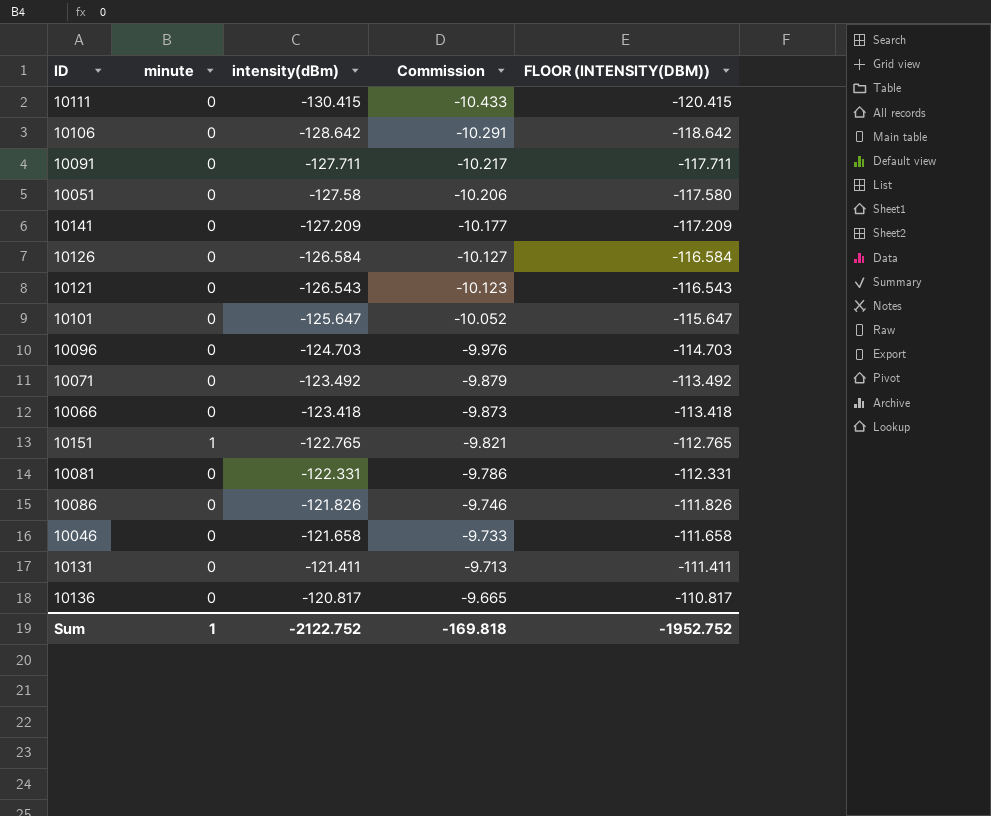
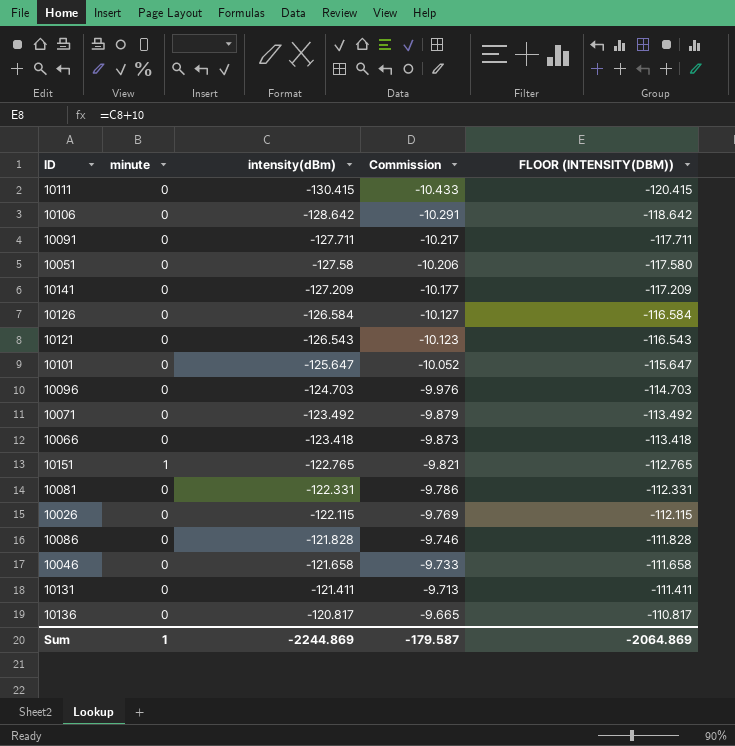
row 10026: none -> 0 | -122.115 | -9.769 | -112.115
10086 | intensity(dBm): -121.826 -> -121.828
10086 | FLOOR (INTENSITY(DBM)): -111.826 -> -111.828
Sum | intensity(dBm): -2122.752 -> -2244.869
Sum | Commission: -169.818 -> -179.587
Sum | FLOOR (INTENSITY(DBM)): -1952.752 -> -2064.869

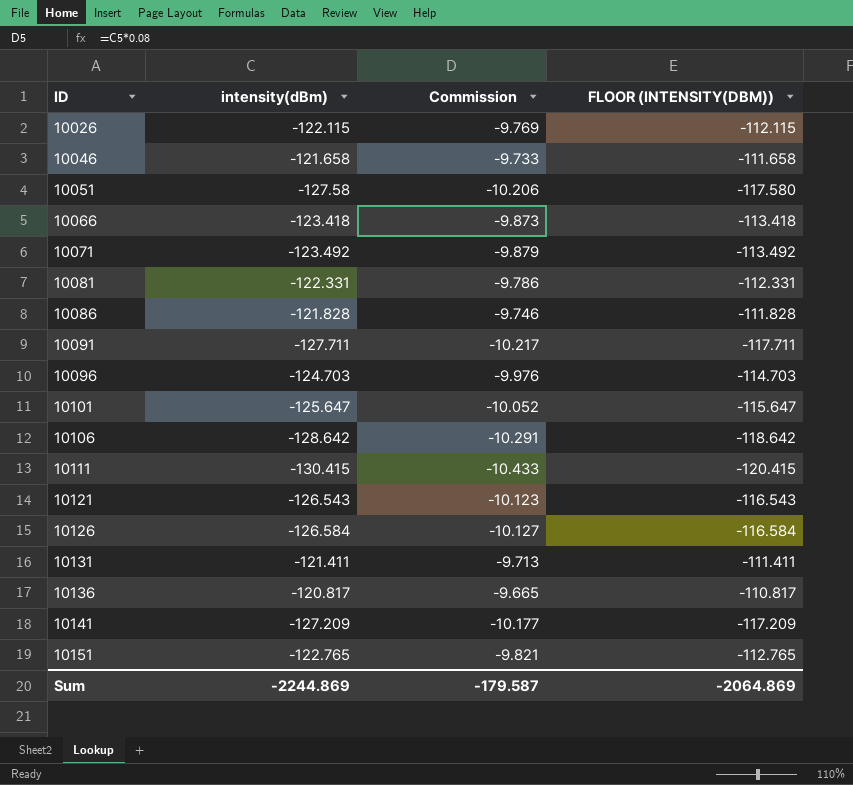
row order: intensity(dBm) ascending -> ID ascending
column minute | position: 2 -> none

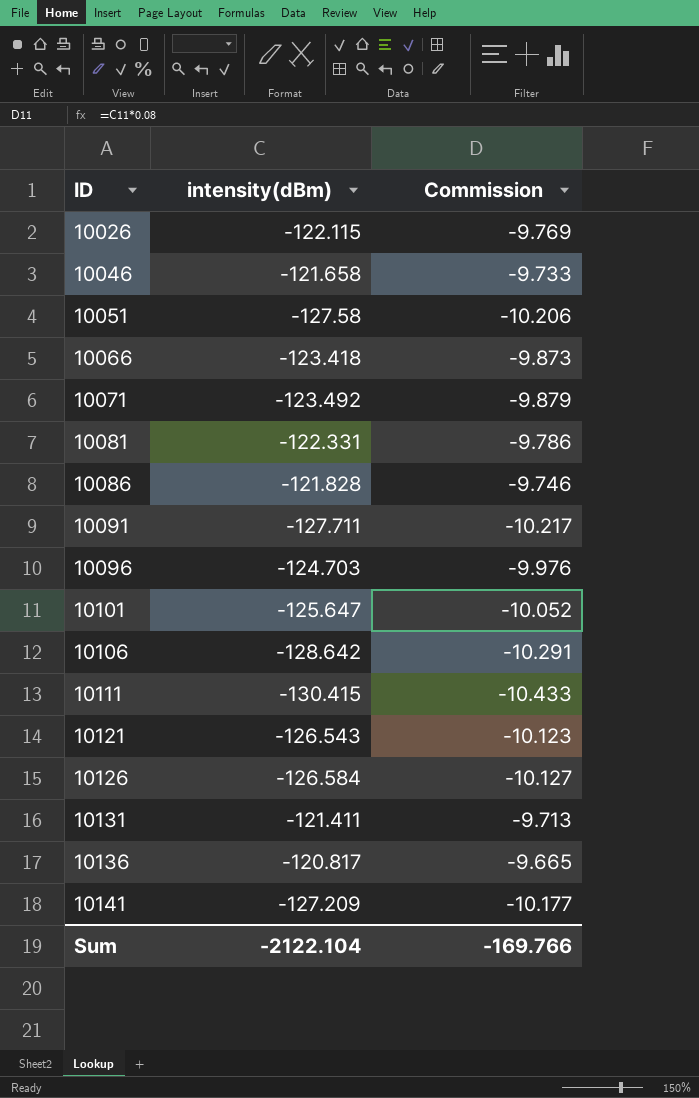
column FLOOR (INTENSITY(DBM)) | formula: [intensity(dBm)] + 10 -> none
row 10151: -122.765 | -9.821 | -112.765 -> none
Sum | intensity(dBm): -2244.869 -> -2122.104
Sum | Commission: -179.587 -> -169.766

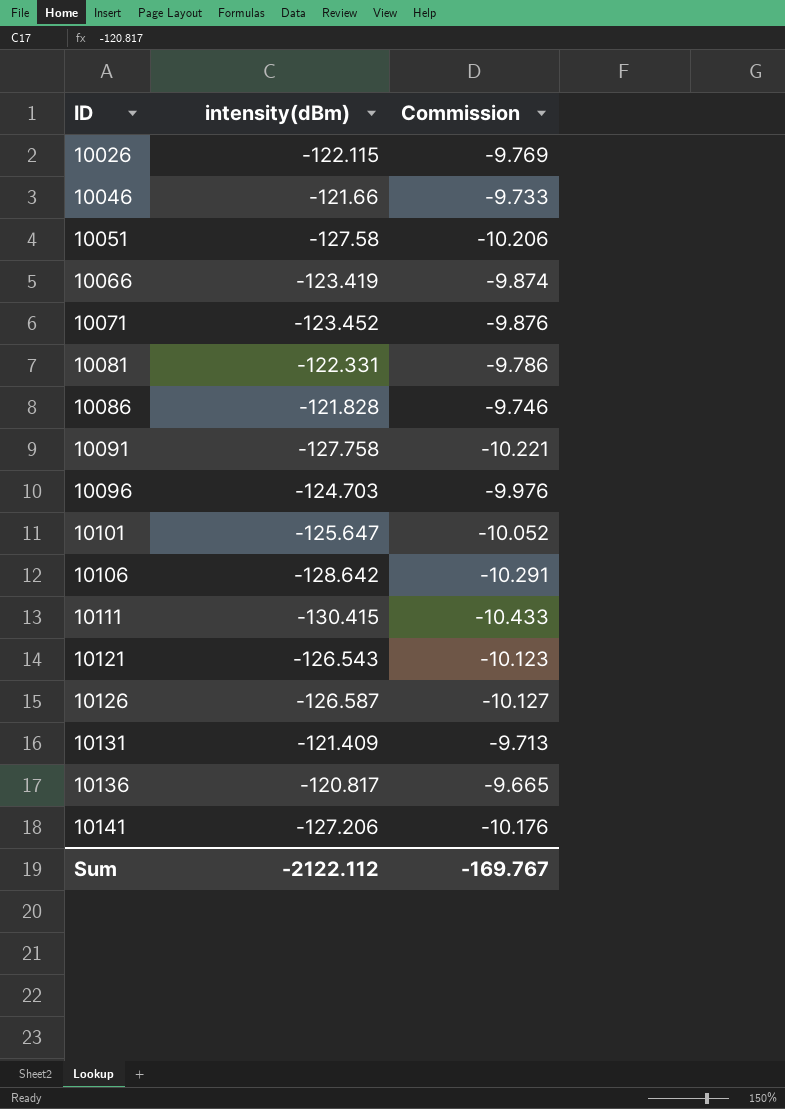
10046 | intensity(dBm): -121.658 -> -121.66
10066 | intensity(dBm): -123.418 -> -123.419
10066 | Commission: -9.873 -> -9.874
10071 | intensity(dBm): -123.492 -> -123.452
10071 | Commission: -9.879 -> -9.876
10091 | intensity(dBm): -127.711 -> -127.758
10091 | Commission: -10.217 -> -10.221
10126 | intensity(dBm): -126.584 -> -126.587
10131 | intensity(dBm): -121.411 -> -121.409
10141 | intensity(dBm): -127.209 -> -127.206
10141 | Commission: -10.177 -> -10.176
Sum | intensity(dBm): -2122.104 -> -2122.112
Sum | Commission: -169.766 -> -169.767

